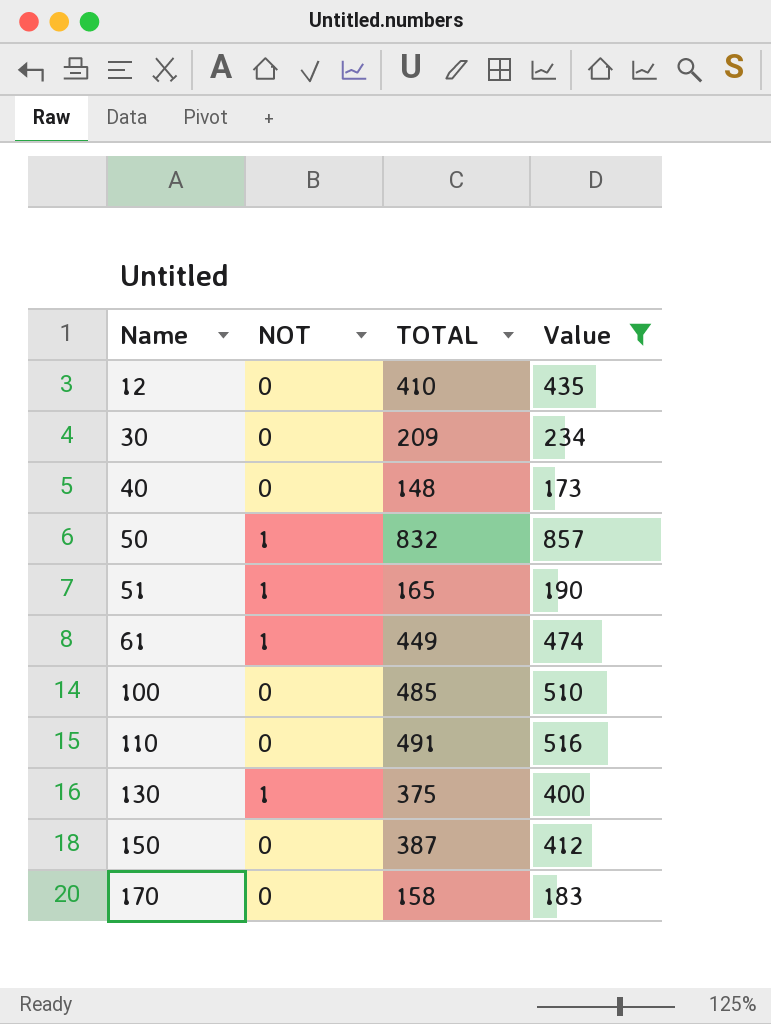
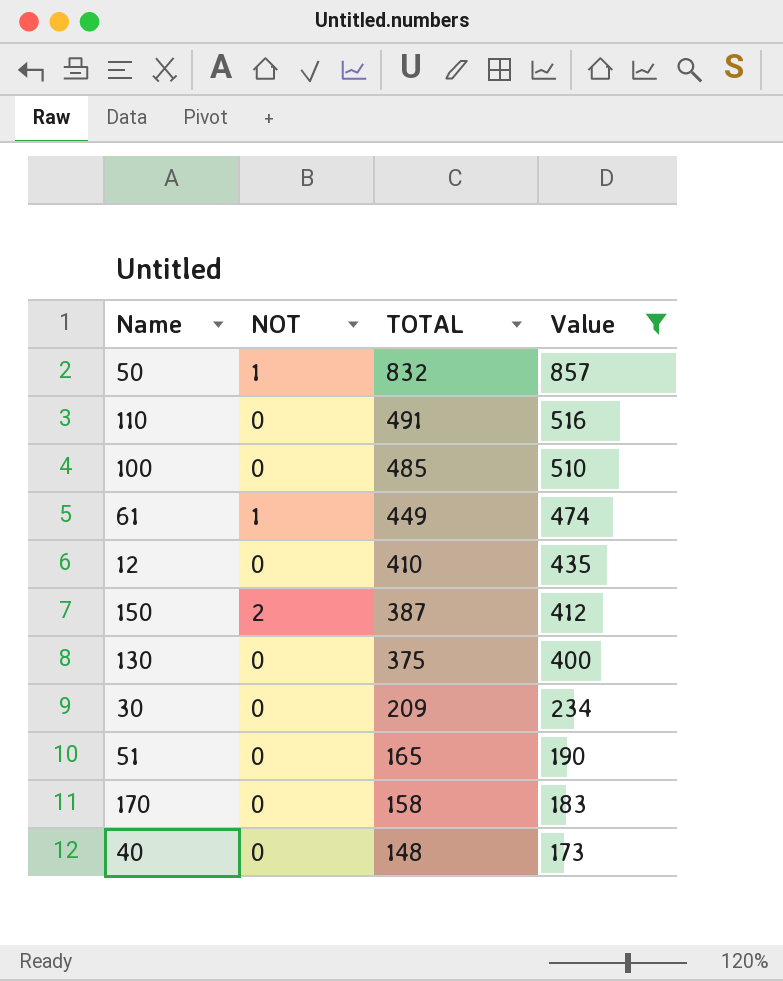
row order: Name ascending -> TOTAL descending
150 | NOT: 0 -> 2
130 | NOT: 1 -> 0
51 | NOT: 1 -> 0

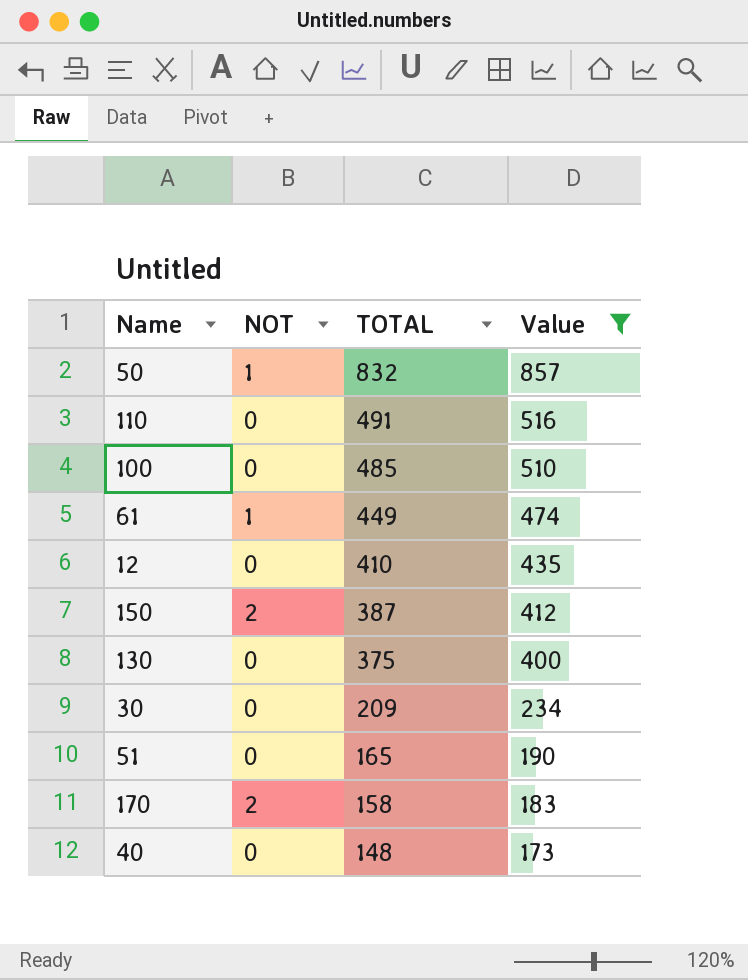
170 | NOT: 0 -> 2

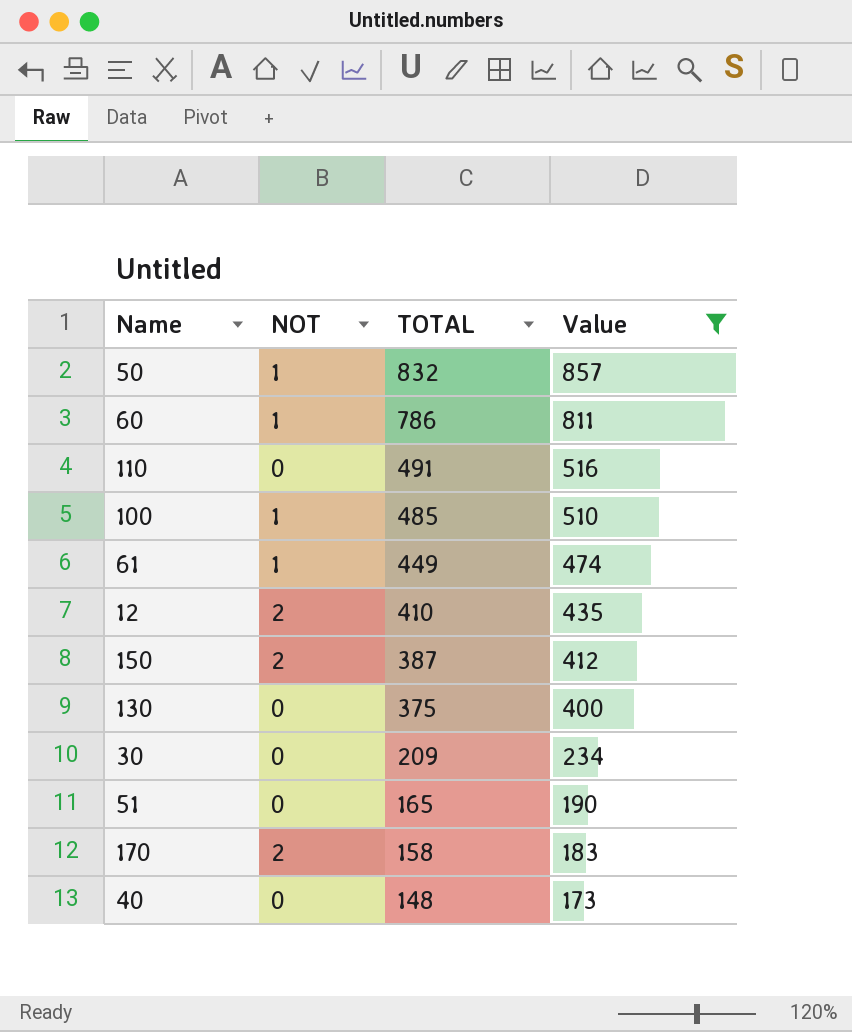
row 60: none -> 1 | 786 | 811
100 | NOT: 0 -> 1
12 | NOT: 0 -> 2

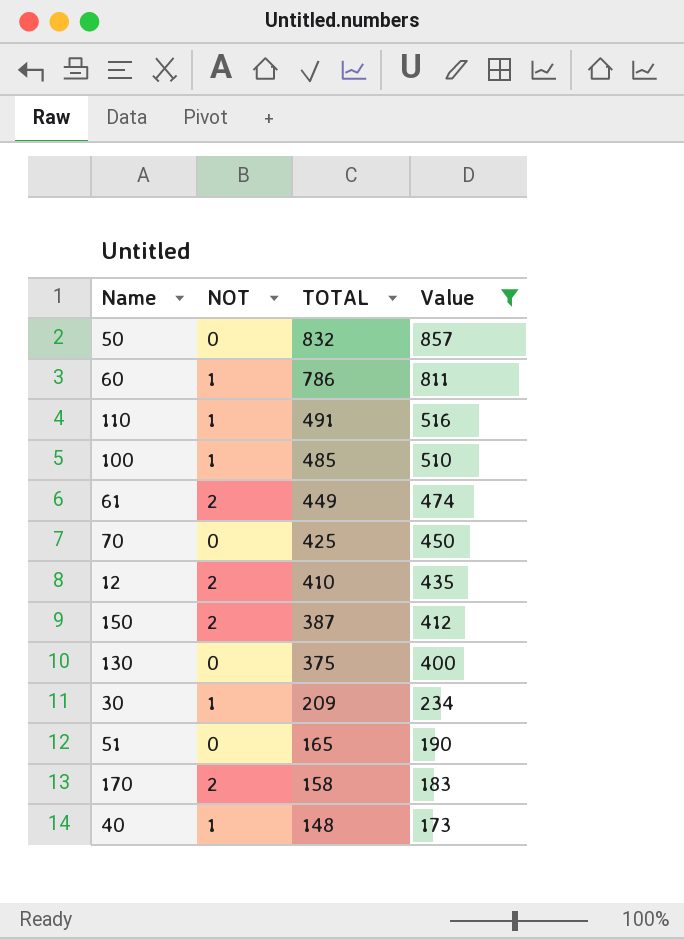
50 | NOT: 1 -> 0
110 | NOT: 0 -> 1
61 | NOT: 1 -> 2
row 70: none -> 0 | 425 | 450
30 | NOT: 0 -> 1
40 | NOT: 0 -> 1

